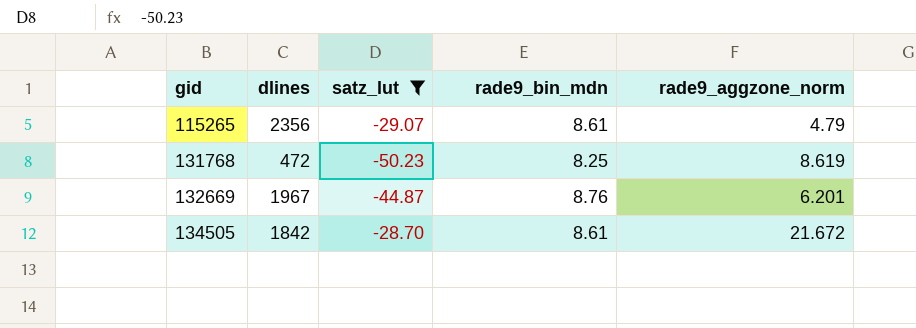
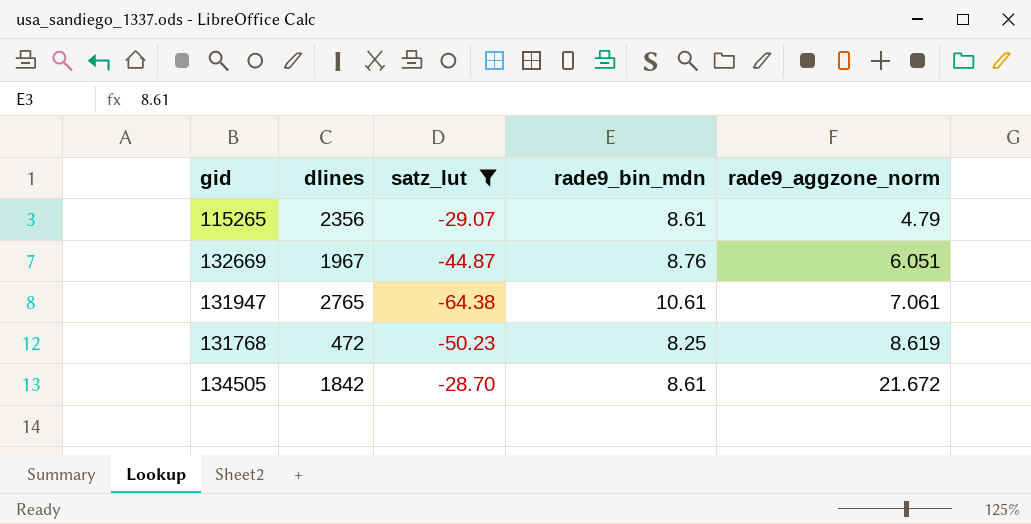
row order: gid ascending -> rade9_aggzone_norm ascending
132669 | rade9_aggzone_norm: 6.201 -> 6.051
row 131947: none -> 2765 | -64.38 | 10.61 | 7.061

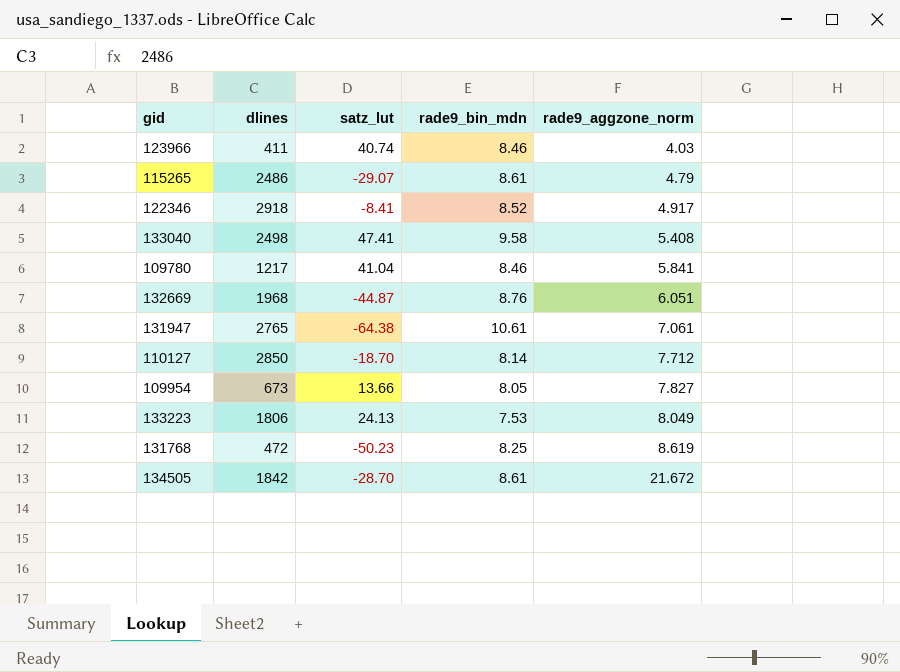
filter: satz_lut <= -28.70 -> none
115265 | dlines: 2356 -> 2486
132669 | dlines: 1967 -> 1968

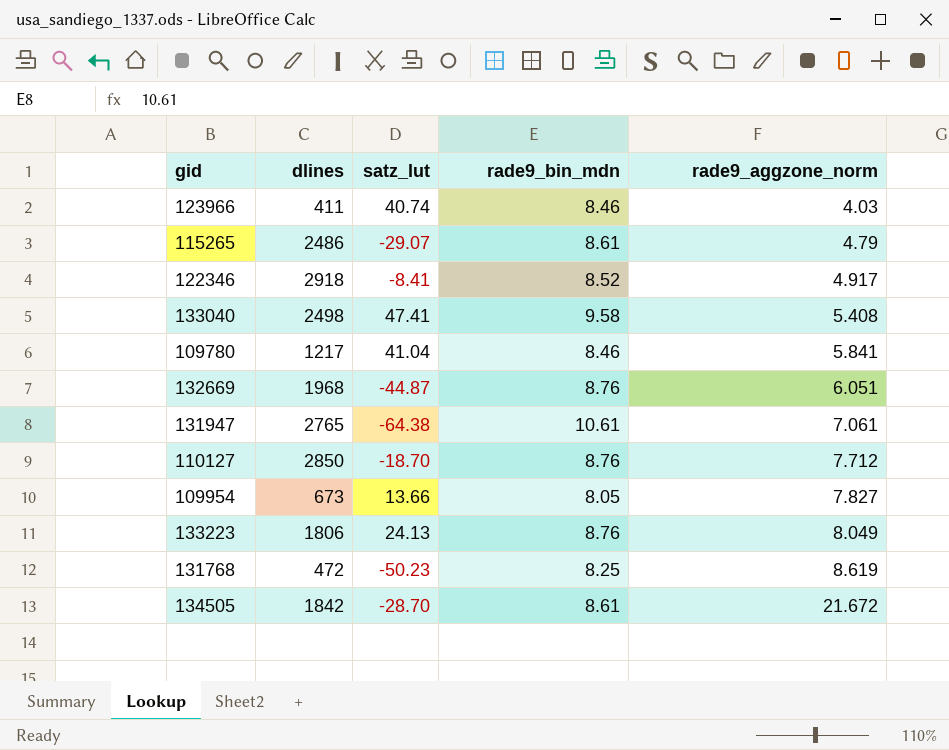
110127 | rade9_bin_mdn: 8.14 -> 8.76
133223 | rade9_bin_mdn: 7.53 -> 8.76

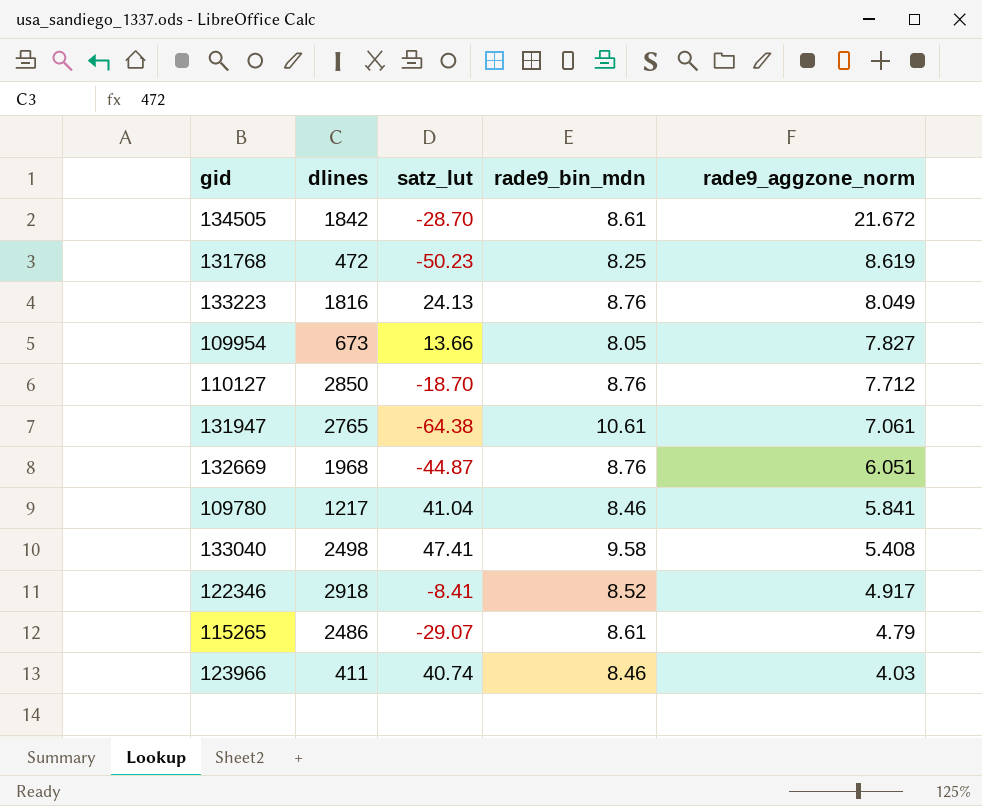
row order: rade9_aggzone_norm ascending -> rade9_aggzone_norm descending
133223 | dlines: 1806 -> 1816

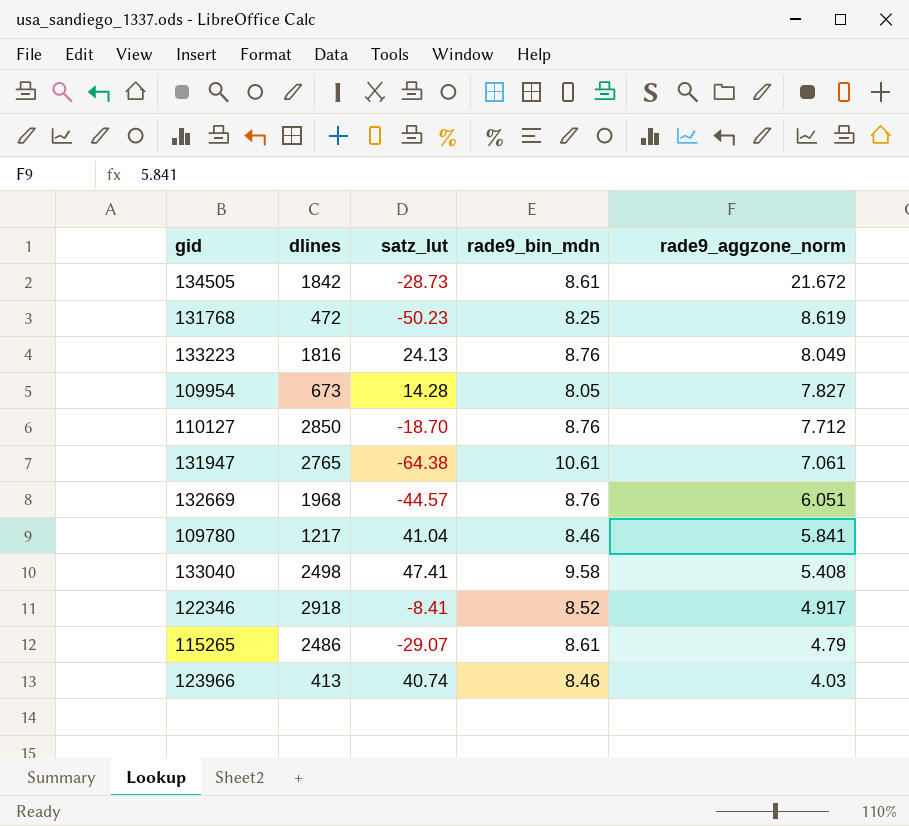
134505 | satz_lut: -28.70 -> -28.73
109954 | satz_lut: 13.66 -> 14.28
132669 | satz_lut: -44.87 -> -44.57
123966 | dlines: 411 -> 413

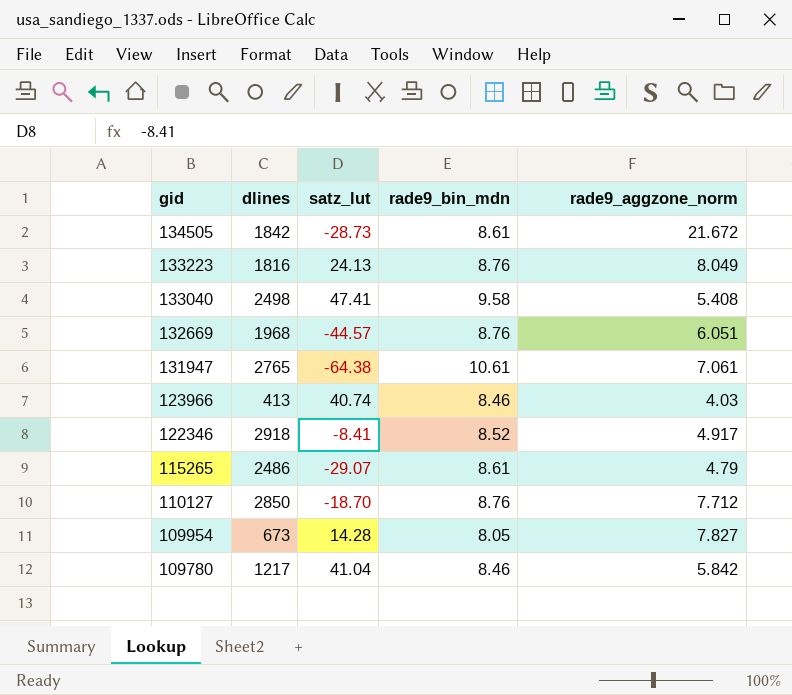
row order: rade9_aggzone_norm descending -> gid descending
row 131768: 472 | -50.23 | 8.25 | 8.619 -> none
109780 | rade9_aggzone_norm: 5.841 -> 5.842

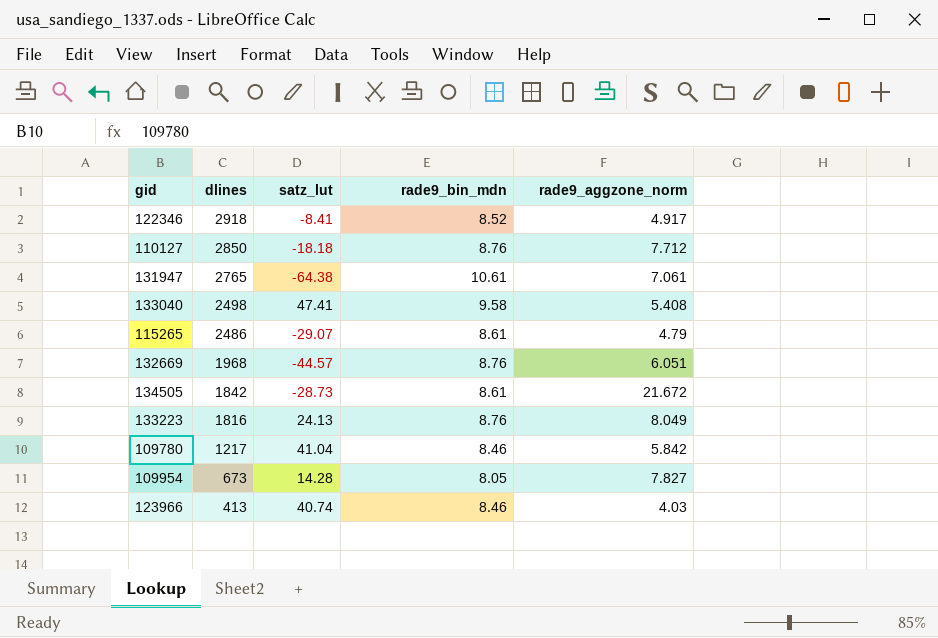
row order: gid descending -> dlines descending
110127 | satz_lut: -18.70 -> -18.18

